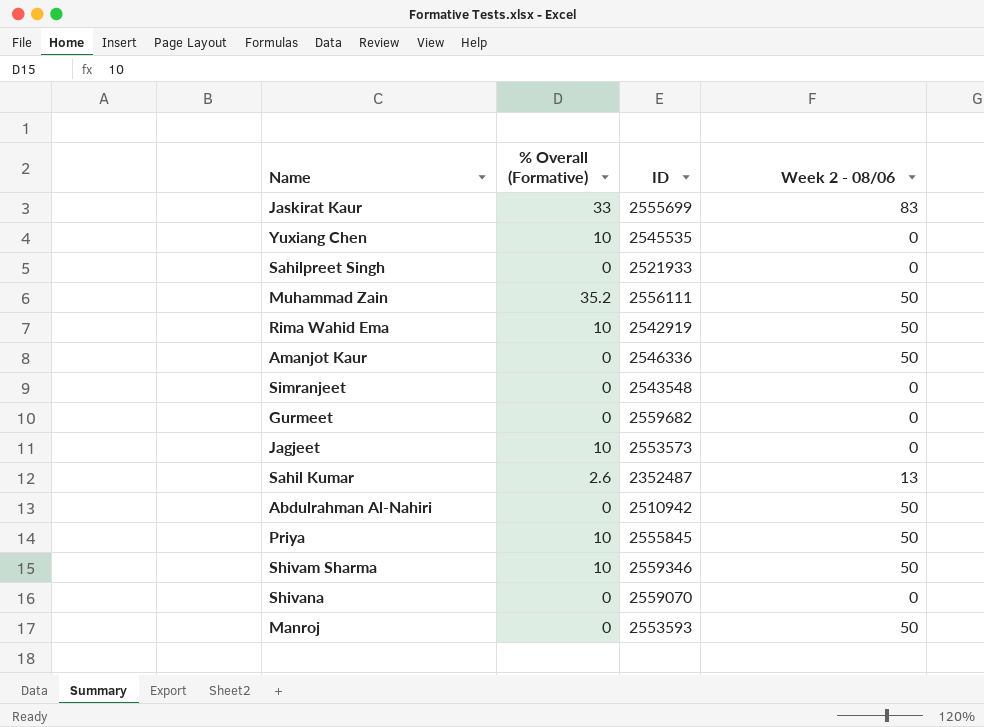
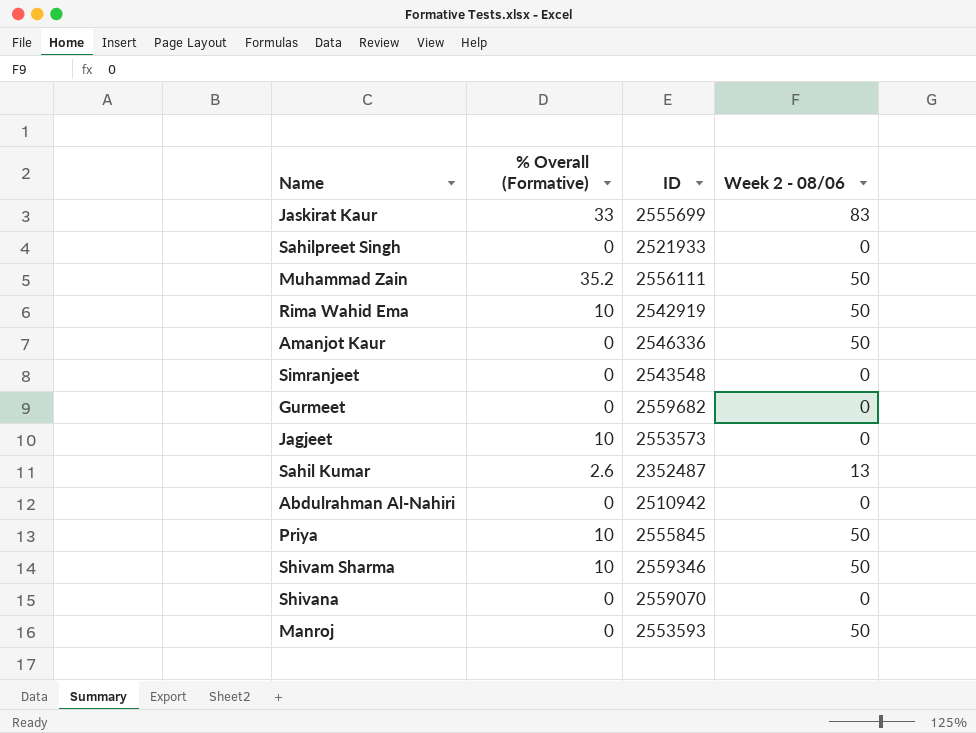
row Yuxiang Chen: 10 | 2545535 | 0 -> none
Abdulrahman Al-Nahiri | Week 2 - 08/06: 50 -> 0

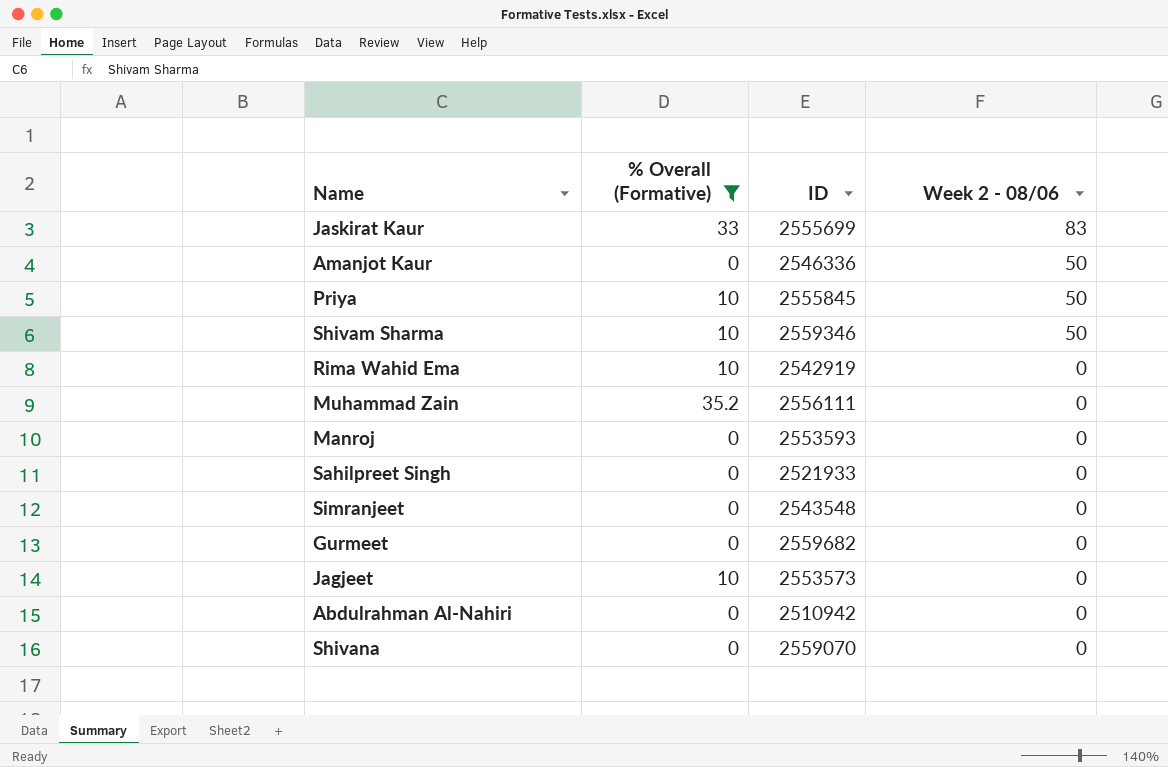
filter: none -> % Overall (Formative) != 2.6
row order: none -> Week 2 - 08/06 descending
Rima Wahid Ema | Week 2 - 08/06: 50 -> 0
Muhammad Zain | Week 2 - 08/06: 50 -> 0
Manroj | Week 2 - 08/06: 50 -> 0

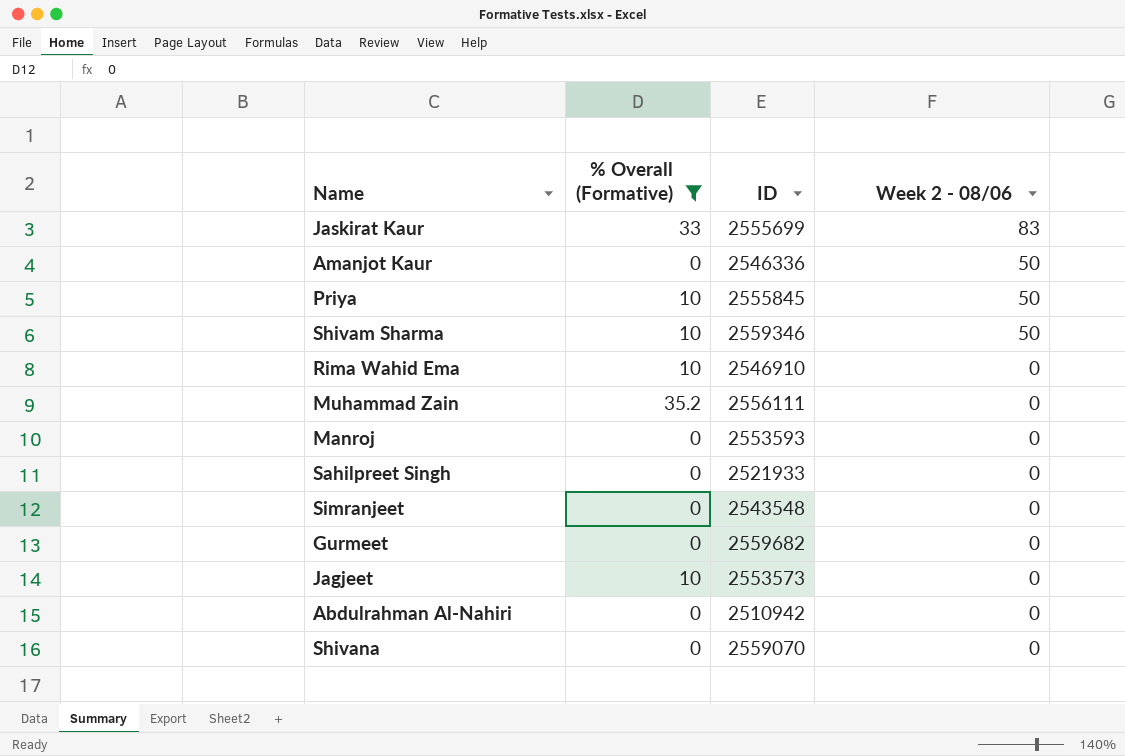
Rima Wahid Ema | ID: 2542919 -> 2546910

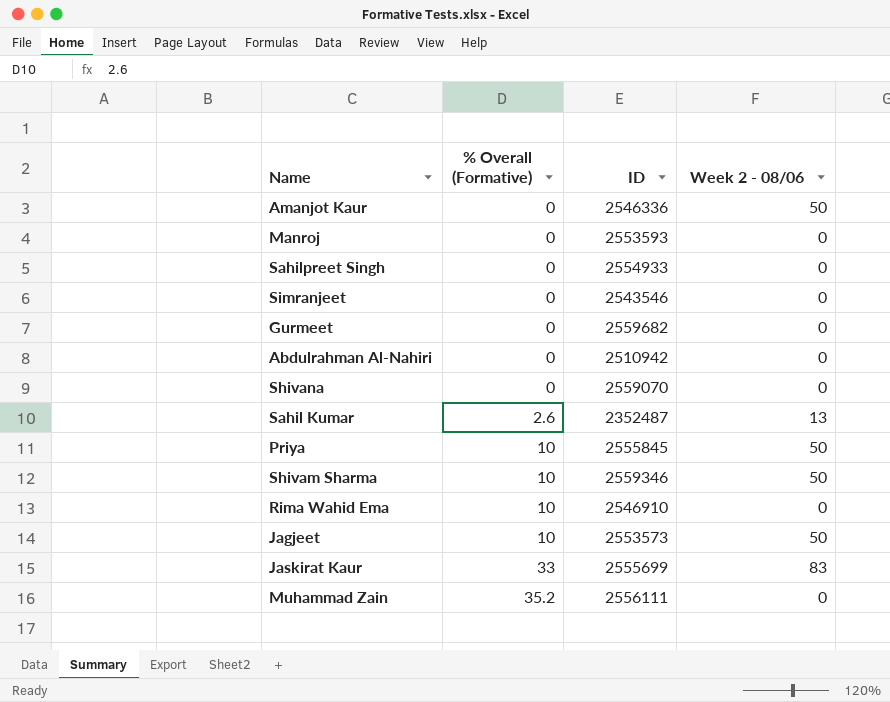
filter: % Overall (Formative) != 2.6 -> none
row order: Week 2 - 08/06 descending -> % Overall (Formative) ascending
Sahilpreet Singh | ID: 2521933 -> 2554933
Simranjeet | ID: 2543548 -> 2543546
Jagjeet | Week 2 - 08/06: 0 -> 50

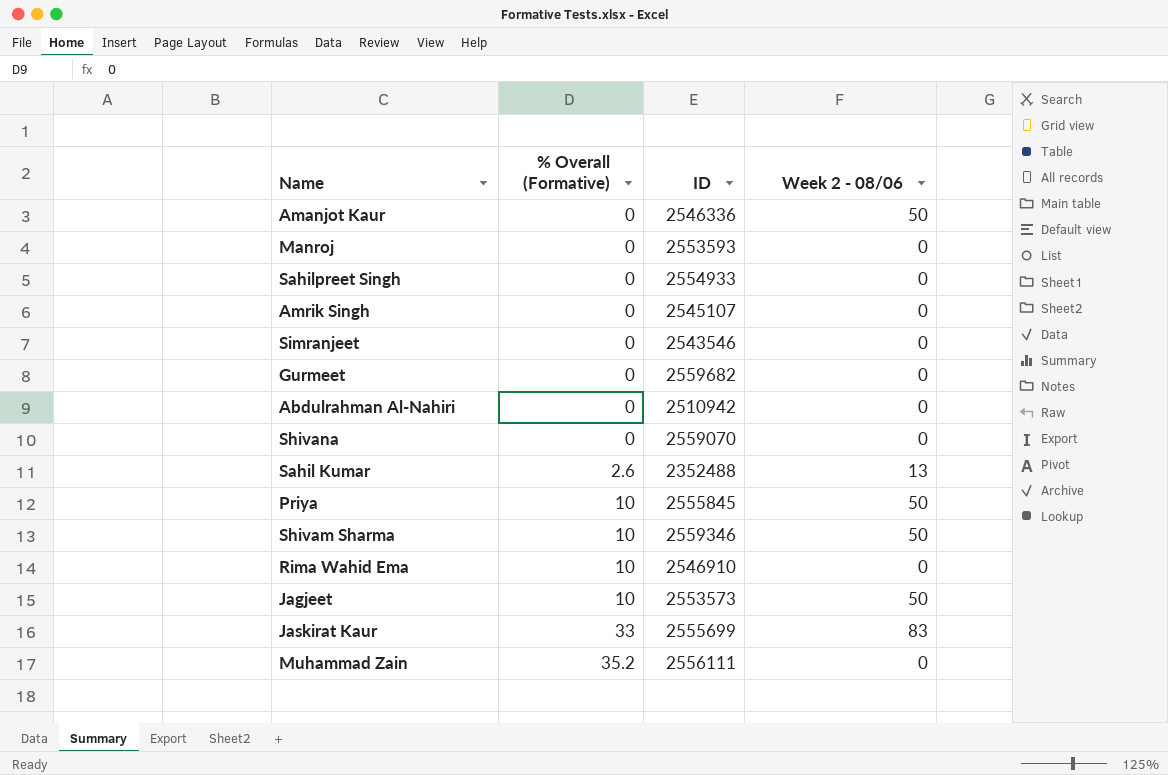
row Amrik Singh: none -> 0 | 2545107 | 0
Sahil Kumar | ID: 2352487 -> 2352488

